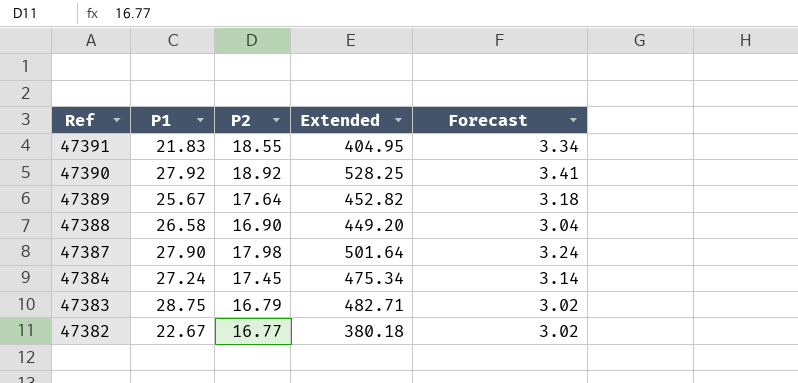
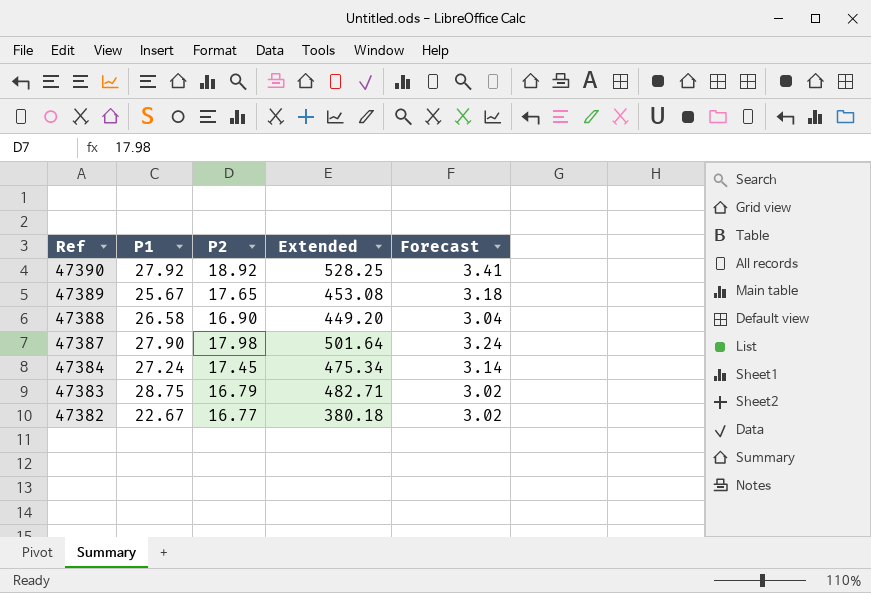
row 47391: 21.83 | 18.55 | 404.95 | 3.34 -> none
47389 | P2: 17.64 -> 17.65
47389 | Extended: 452.82 -> 453.08

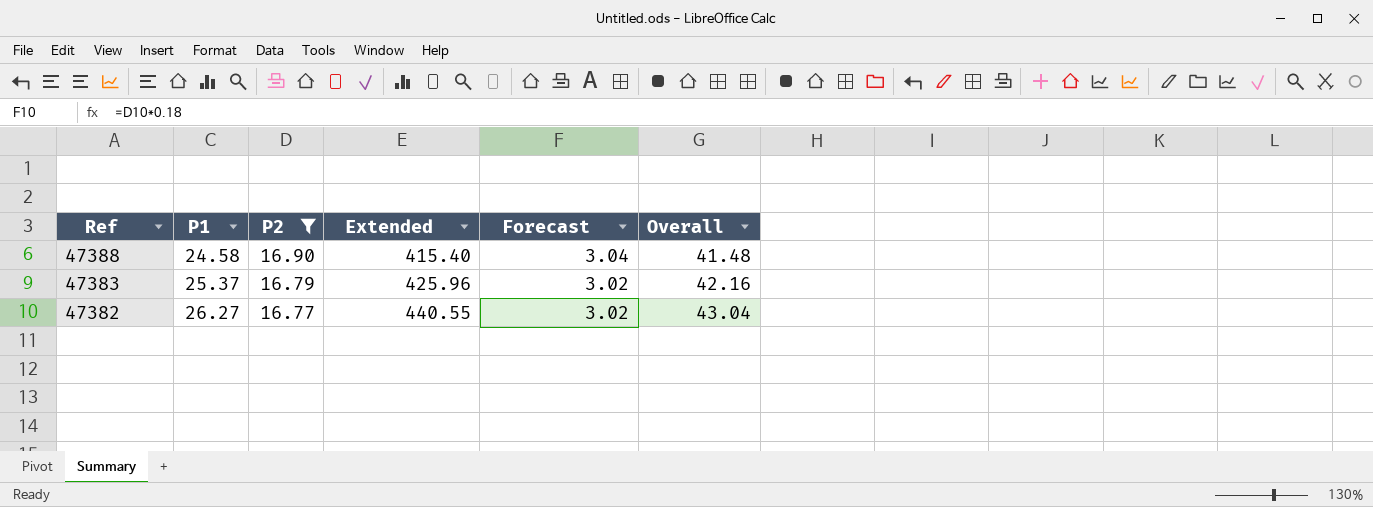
filter: none -> P2 <= 16.90
column Overall | formula: none -> [P1] + [P2]
47388 | P1: 26.58 -> 24.58
47388 | Extended: 449.20 -> 415.40
47383 | P1: 28.75 -> 25.37
47383 | Extended: 482.71 -> 425.96
47382 | P1: 22.67 -> 26.27
47382 | Extended: 380.18 -> 440.55

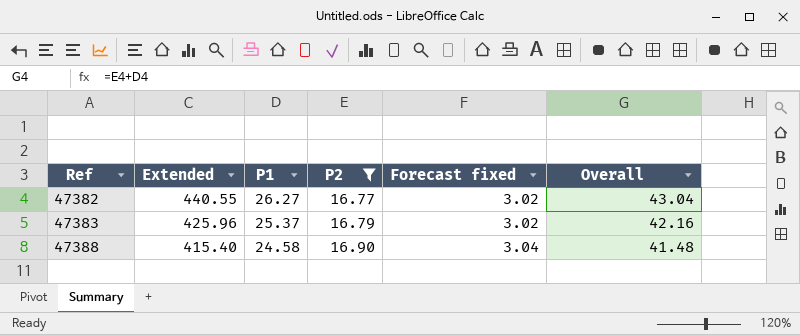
row order: Ref descending -> Ref ascending
column Extended | position: 4 -> 2
column name: Forecast -> Forecast fixed

